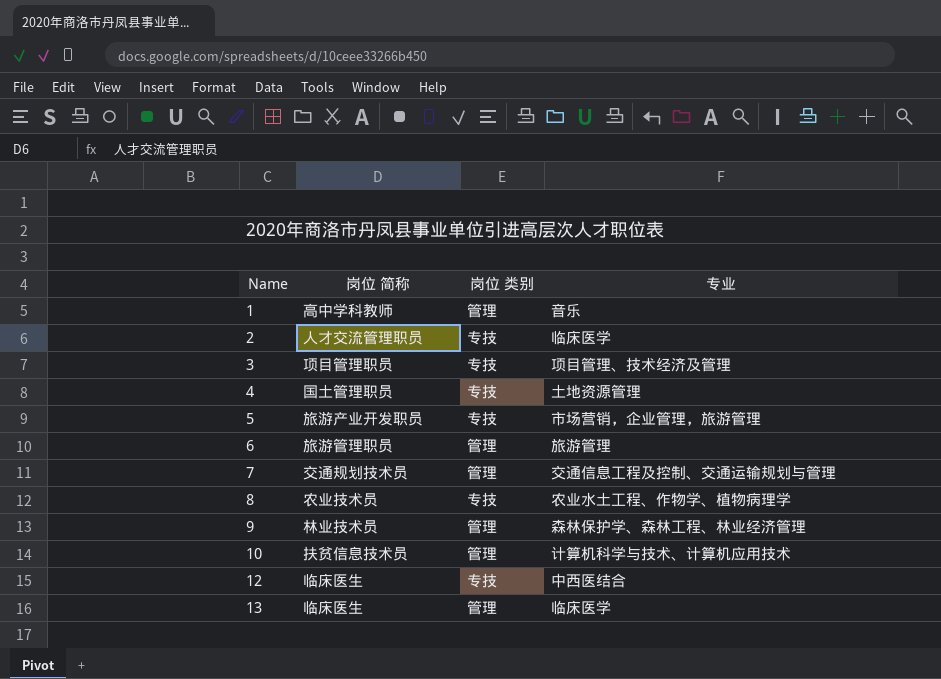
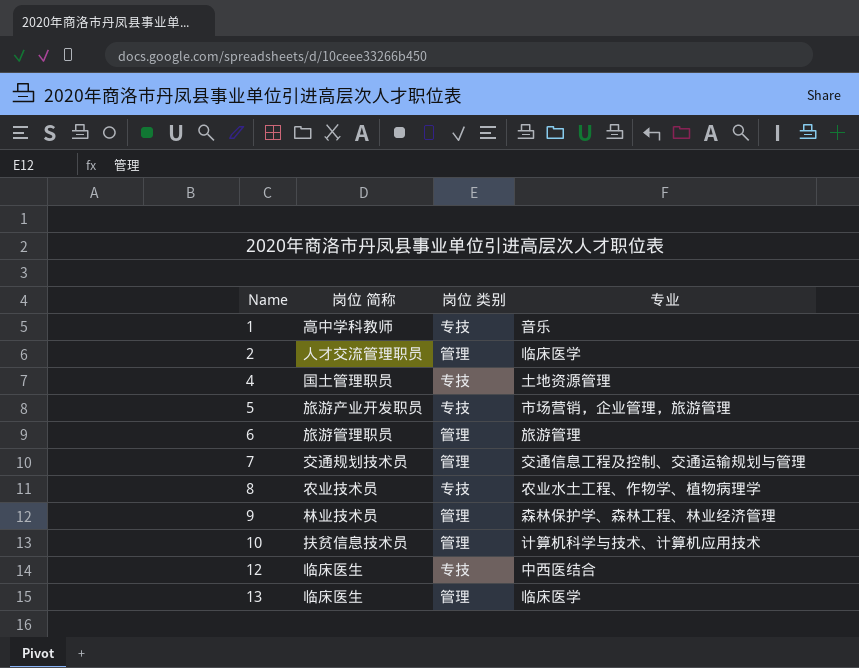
row 3: 项目管理职员 | 专技 | 项目管理、技术经济及管理 -> none
1 | 岗位 类别: 管理 -> 专技
2 | 岗位 类别: 专技 -> 管理

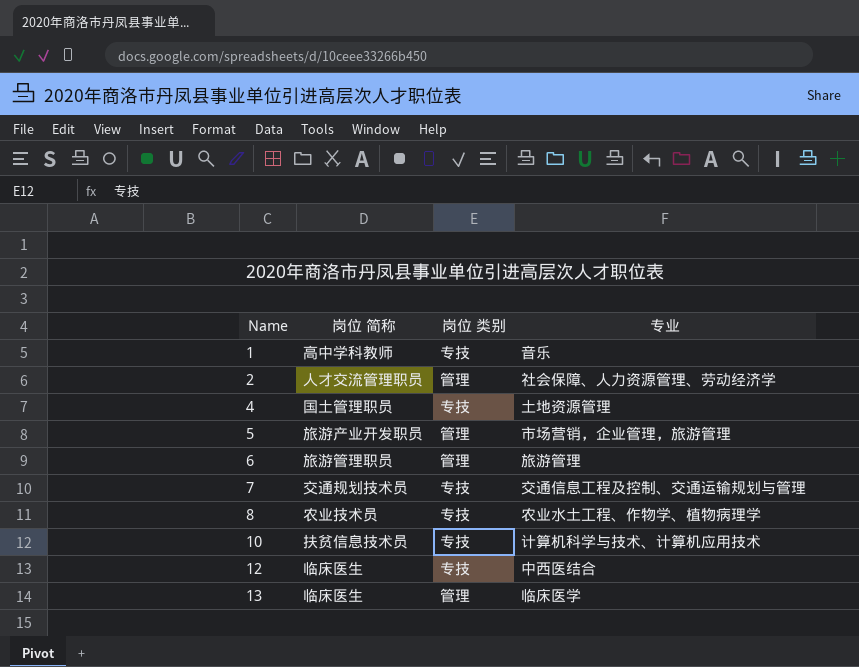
row 9: 林业技术员 | 管理 | 森林保护学、森林工程、林业经济管理 -> none
2 | 专业: 临床医学 -> 社会保障、人力资源管理、劳动经济学
5 | 岗位 类别: 专技 -> 管理
7 | 岗位 类别: 管理 -> 专技
10 | 岗位 类别: 管理 -> 专技

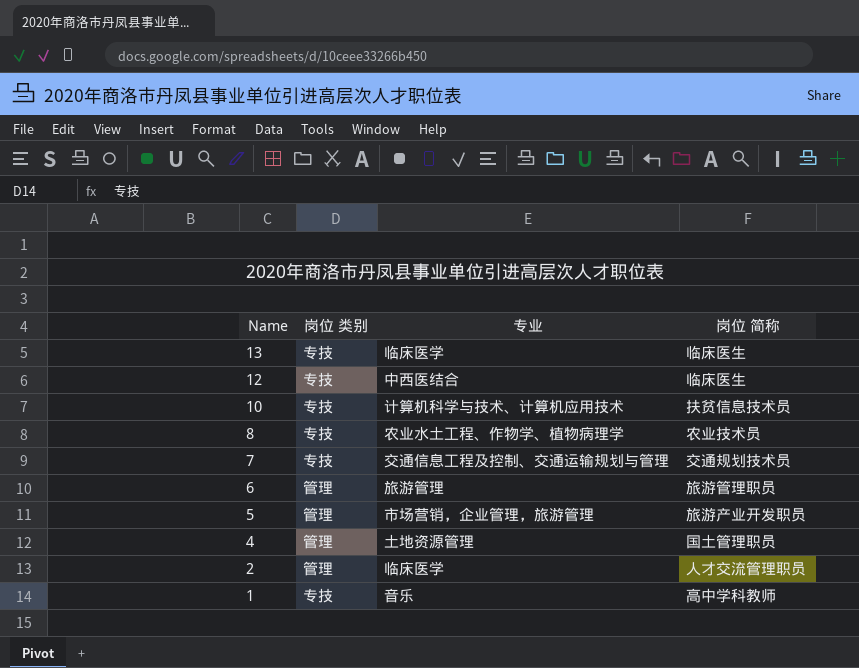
row order: Name ascending -> Name descending
column 岗位 简称 | position: 2 -> 4
13 | 岗位 类别: 管理 -> 专技
4 | 岗位 类别: 专技 -> 管理
2 | 专业: 社会保障、人力资源管理、劳动经济学 -> 临床医学

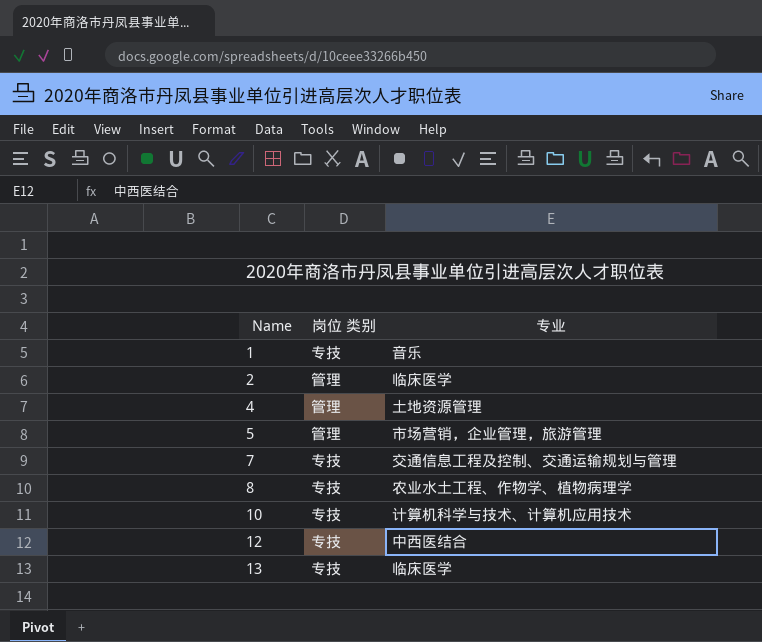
row order: Name descending -> Name ascending
column 岗位 简称 | position: 4 -> none
row 6: 管理 | 旅游管理 | 旅游管理职员 -> none

